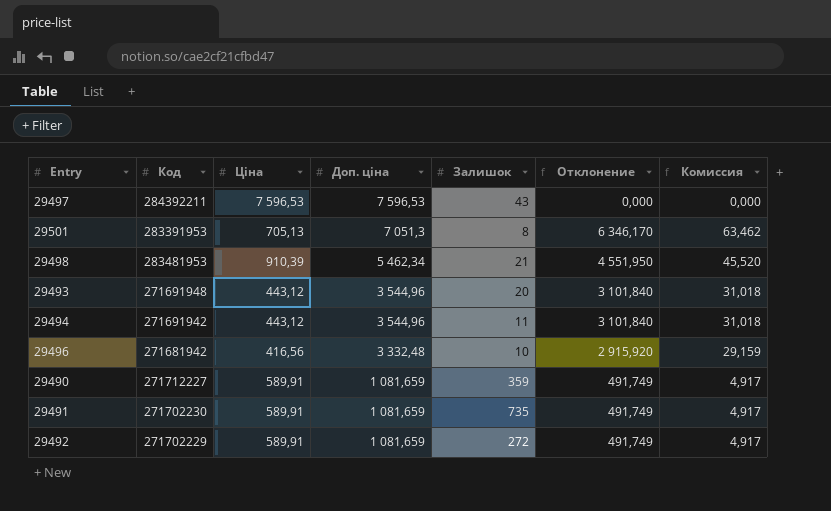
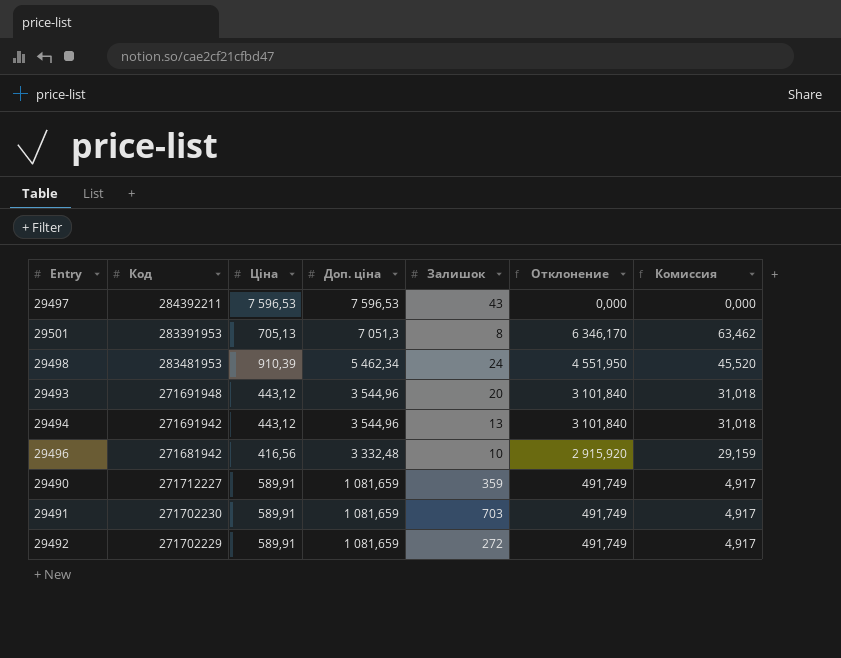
29498 | Залишок: 21 -> 24
29494 | Залишок: 11 -> 13
29491 | Залишок: 735 -> 703

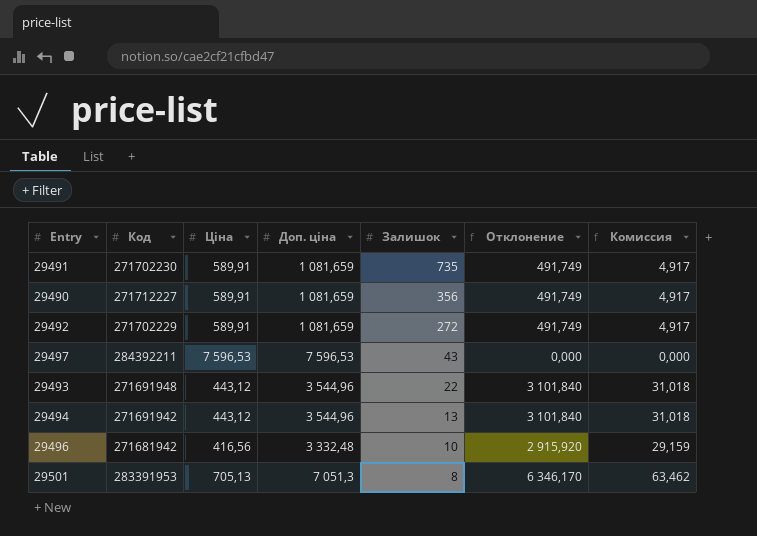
row order: Доп. ціна descending -> Залишок descending
row 29498: 283481953 | 910,39 | 5 462,34 | 24 | 4 551,950 | 45,520 -> none
29491 | Залишок: 703 -> 735
29490 | Залишок: 359 -> 356
29493 | Залишок: 20 -> 22

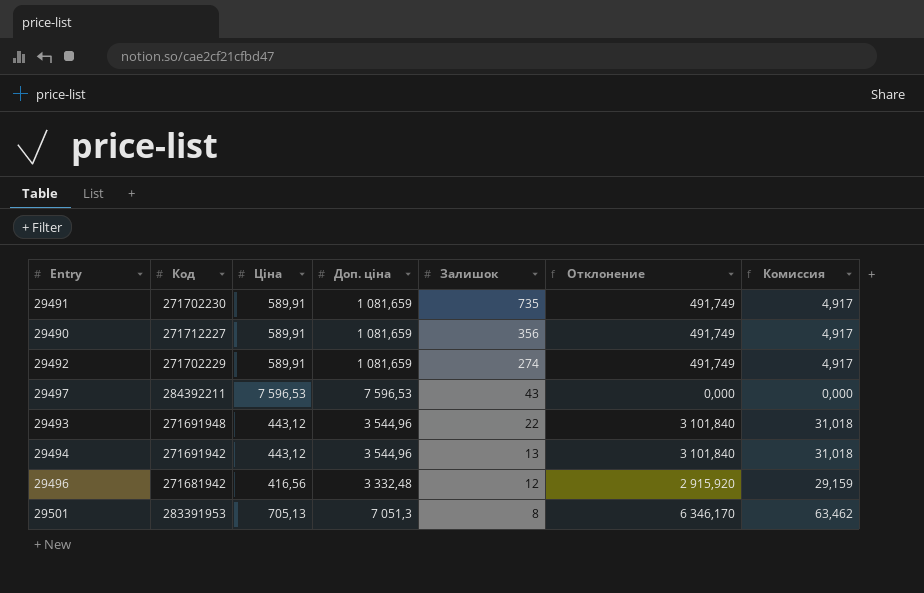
29492 | Залишок: 272 -> 274
29496 | Залишок: 10 -> 12

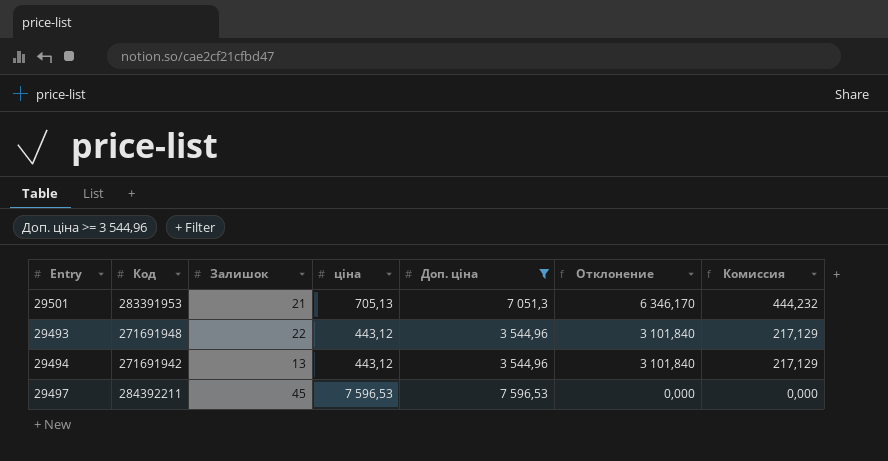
filter: none -> Доп. ціна >= 3 544,96
row order: Залишок descending -> Отклонение descending
column Залишок | position: 5 -> 3
column name: Ціна -> ціна
column Комиссия | formula: [Отклонение] * 0,01 -> [Отклонение] * 0,07
29501 | Залишок: 8 -> 21
29497 | Залишок: 43 -> 45

